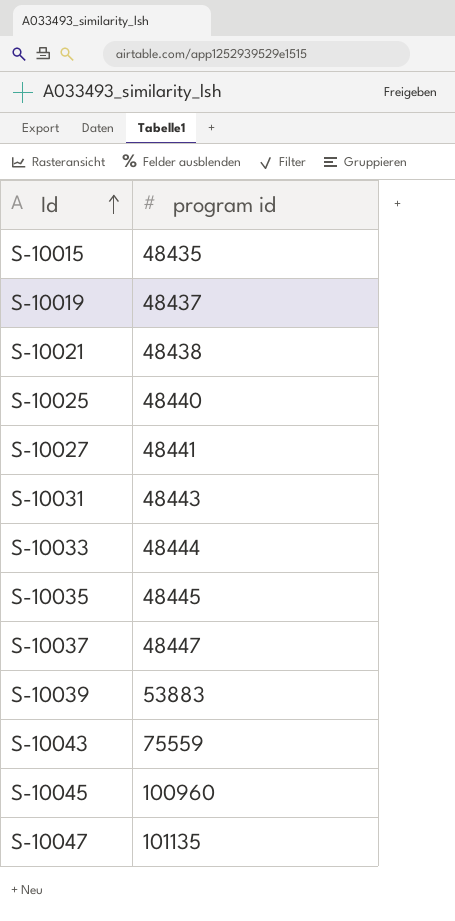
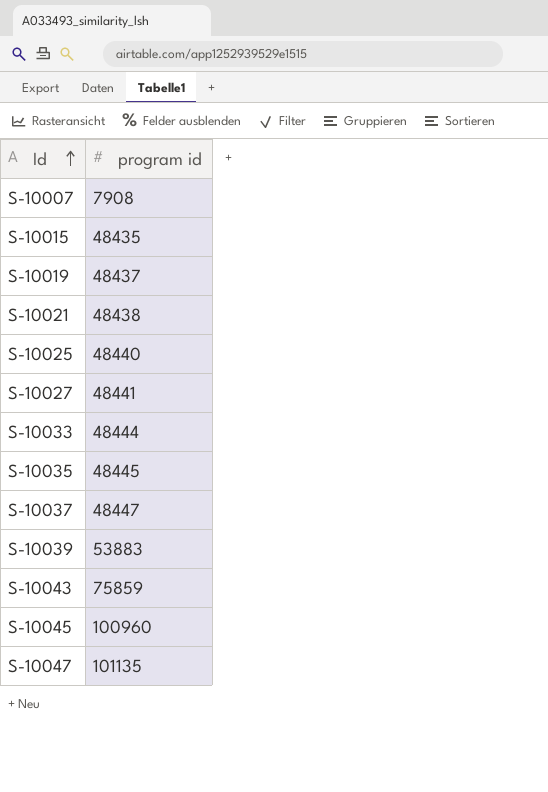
row S-10031: 48443 -> none
row S-10007: none -> 7908
S-10043 | program id: 75559 -> 75859

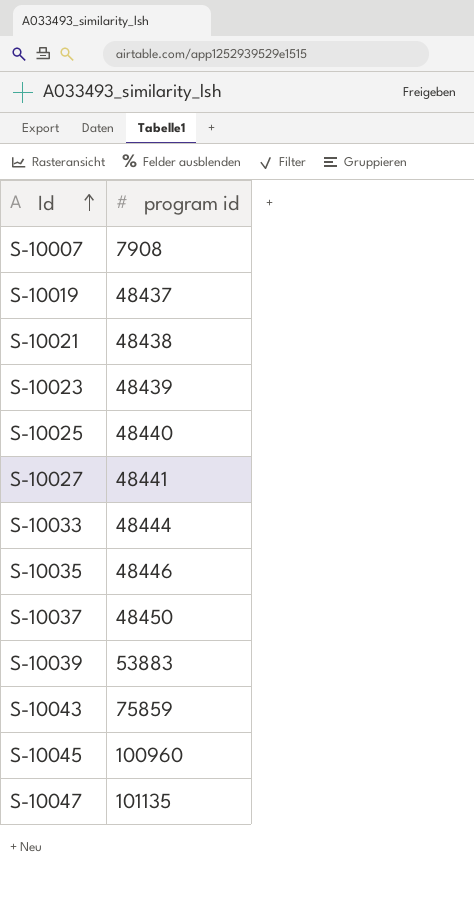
row S-10015: 48435 -> none
row S-10023: none -> 48439
S-10035 | program id: 48445 -> 48446
S-10037 | program id: 48447 -> 48450

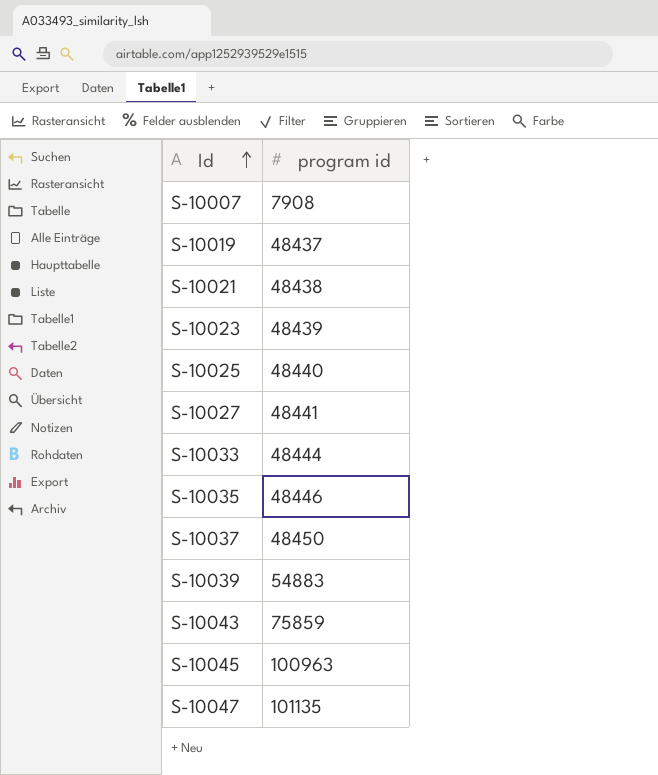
S-10039 | program id: 53883 -> 54883
S-10045 | program id: 100960 -> 100963

